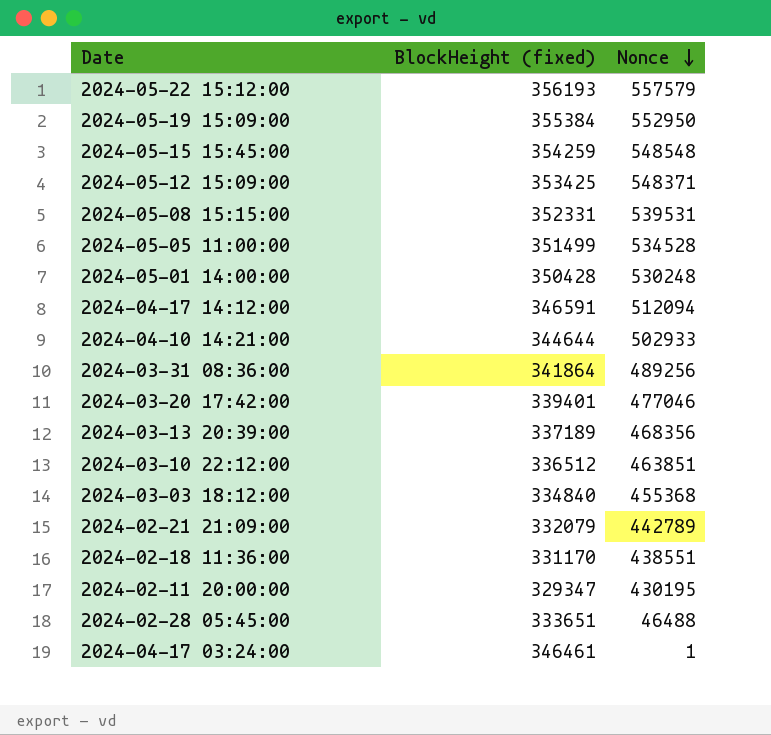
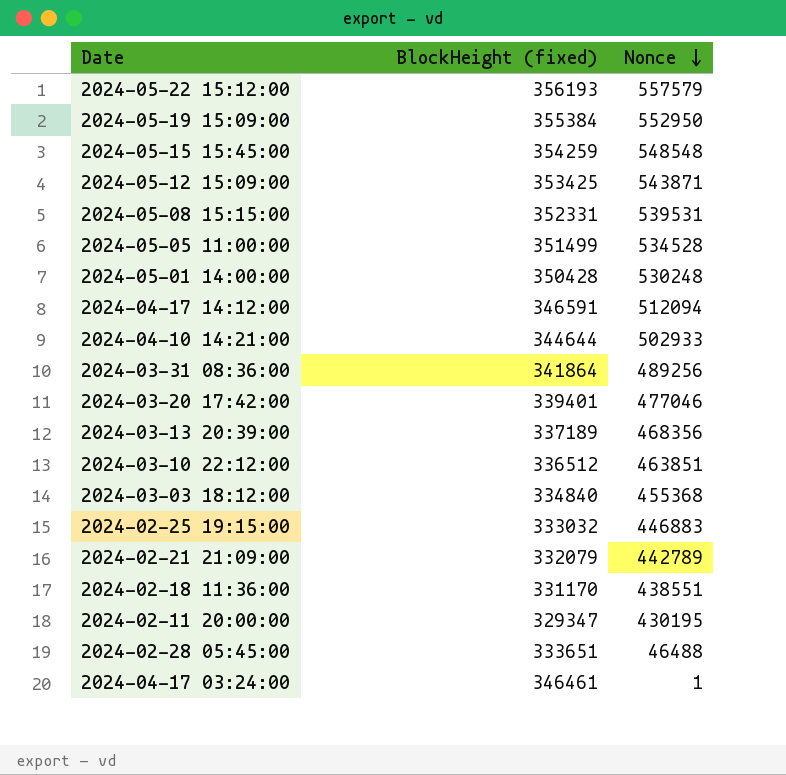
2024-05-12 15:09:00 | Nonce: 548371 -> 543871
row 2024-02-25 19:15:00: none -> 333032 | 446883

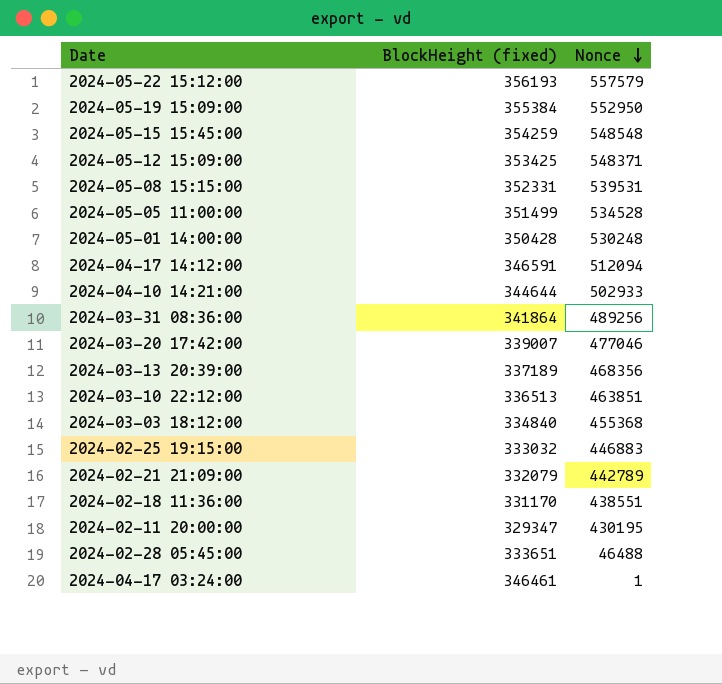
2024-05-12 15:09:00 | Nonce: 543871 -> 548371
2024-03-20 17:42:00 | BlockHeight (fixed): 339401 -> 339007
2024-03-10 22:12:00 | BlockHeight (fixed): 336512 -> 336513

